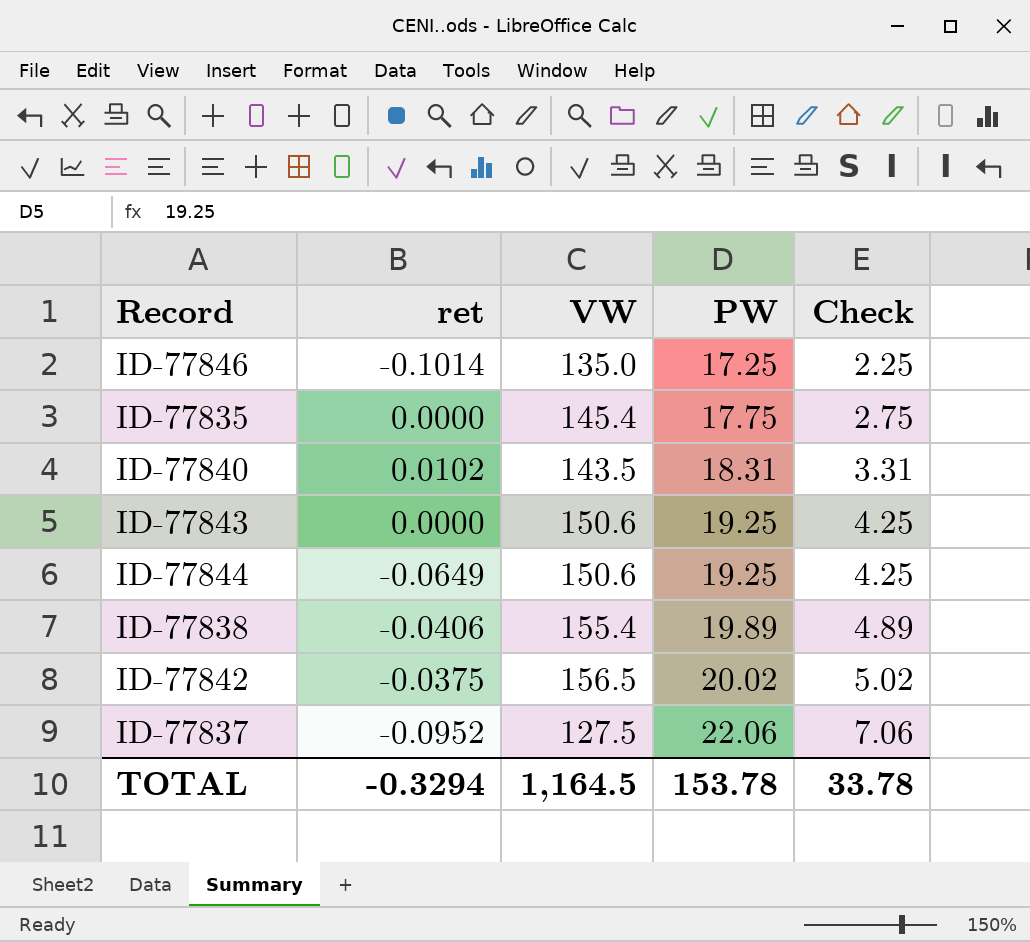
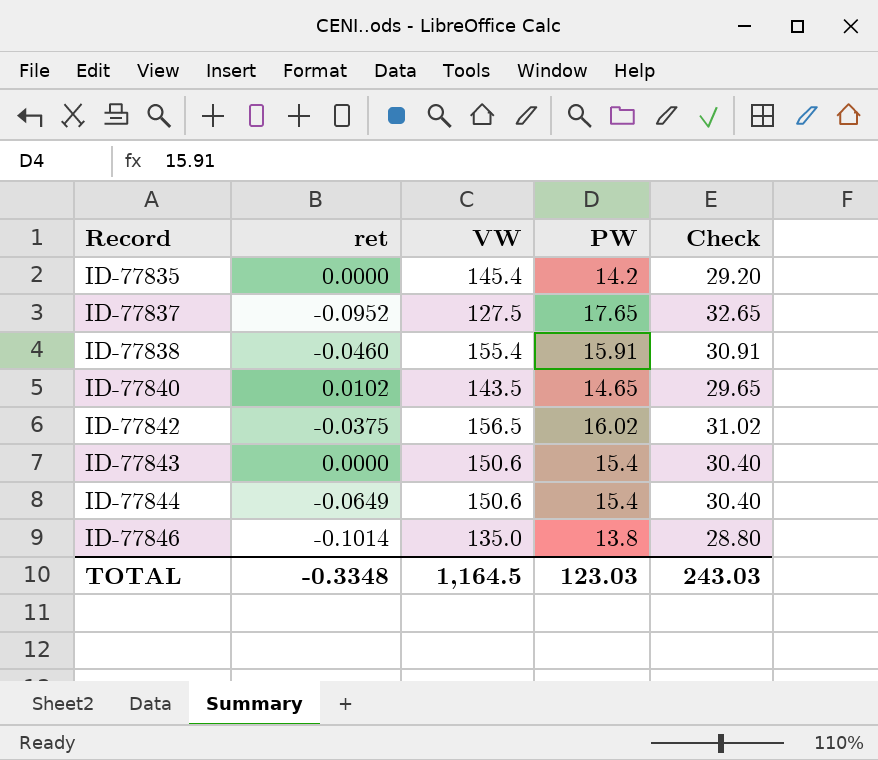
row order: PW ascending -> Record ascending
column Check | formula: [PW] - 15 -> [PW] + 15
ID-77835 | PW: 17.75 -> 14.2
ID-77837 | PW: 22.06 -> 17.65
ID-77838 | ret: -0.0406 -> -0.0460
ID-77838 | PW: 19.89 -> 15.91
ID-77840 | PW: 18.31 -> 14.65
ID-77842 | PW: 20.02 -> 16.02
ID-77843 | PW: 19.25 -> 15.4
ID-77844 | PW: 19.25 -> 15.4
ID-77846 | PW: 17.25 -> 13.8
TOTAL | ret: -0.3294 -> -0.3348
TOTAL | PW: 153.78 -> 123.03
TOTAL | Check: 33.78 -> 243.03

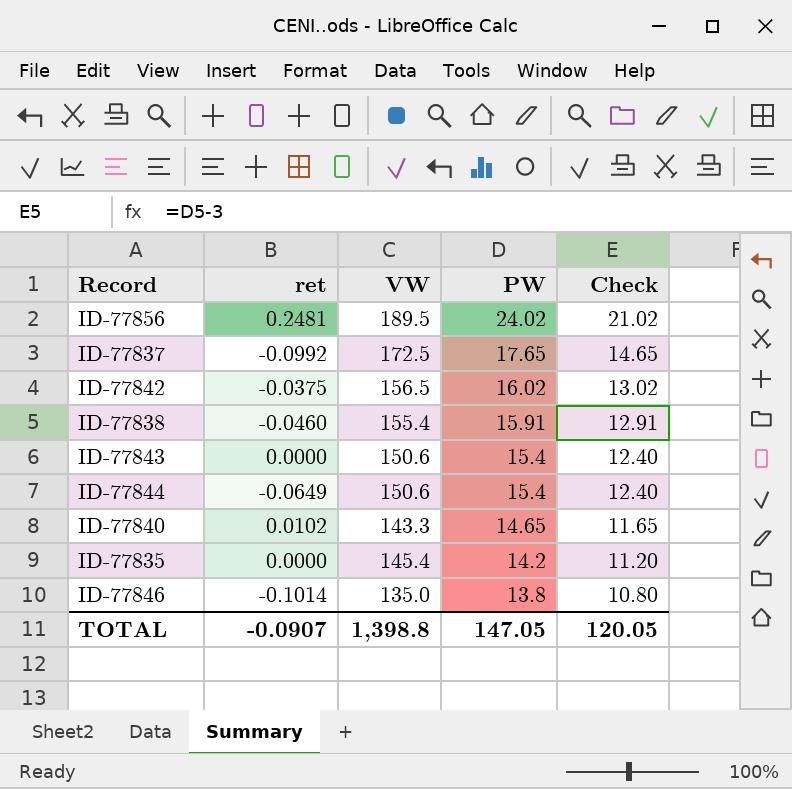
row order: Record ascending -> PW descending
column Check | formula: [PW] + 15 -> [PW] - 3
row ID-77856: none -> 0.2481 | 189.5 | 24.02 | 21.02
ID-77837 | ret: -0.0952 -> -0.0992
ID-77837 | VW: 127.5 -> 172.5
ID-77840 | VW: 143.5 -> 143.3
TOTAL | ret: -0.3348 -> -0.0907
TOTAL | VW: 1,164.5 -> 1,398.8
TOTAL | PW: 123.03 -> 147.05
TOTAL | Check: 243.03 -> 120.05

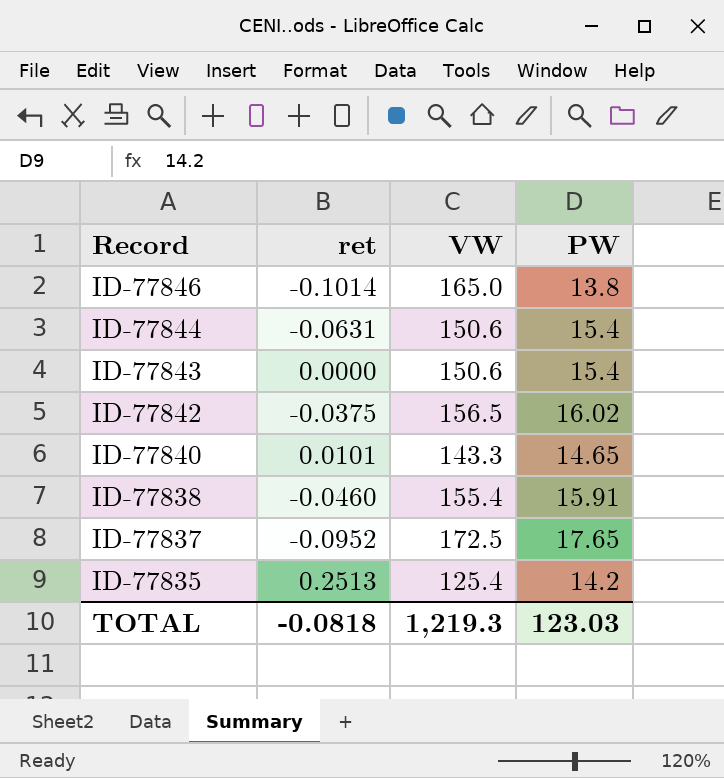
row order: PW descending -> Record descending
column Check | formula: [PW] - 3 -> none
row ID-77856: 0.2481 | 189.5 | 24.02 | 21.02 -> none
ID-77846 | VW: 135.0 -> 165.0
ID-77844 | ret: -0.0649 -> -0.0631
ID-77840 | ret: 0.0102 -> 0.0101
ID-77837 | ret: -0.0992 -> -0.0952
ID-77835 | ret: 0.0000 -> 0.2513
ID-77835 | VW: 145.4 -> 125.4
TOTAL | ret: -0.0907 -> -0.0818
TOTAL | VW: 1,398.8 -> 1,219.3
TOTAL | PW: 147.05 -> 123.03

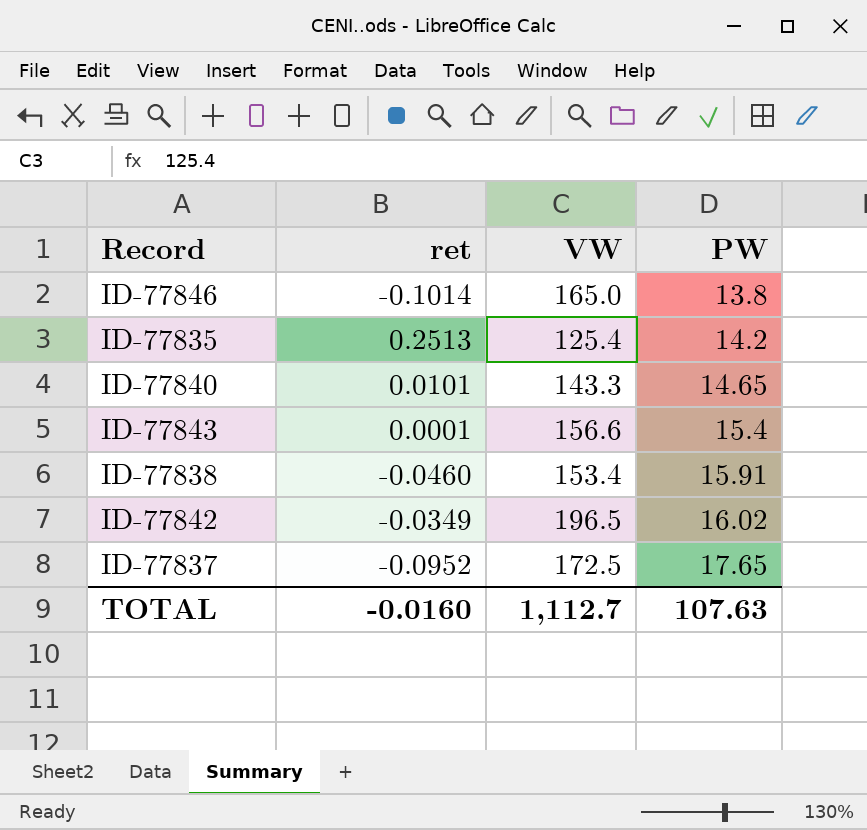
row order: Record descending -> PW ascending
row ID-77844: -0.0631 | 150.6 | 15.4 -> none
ID-77843 | ret: 0.0000 -> 0.0001
ID-77843 | VW: 150.6 -> 156.6
ID-77838 | VW: 155.4 -> 153.4
ID-77842 | ret: -0.0375 -> -0.0349
ID-77842 | VW: 156.5 -> 196.5
TOTAL | ret: -0.0818 -> -0.0160
TOTAL | VW: 1,219.3 -> 1,112.7
TOTAL | PW: 123.03 -> 107.63

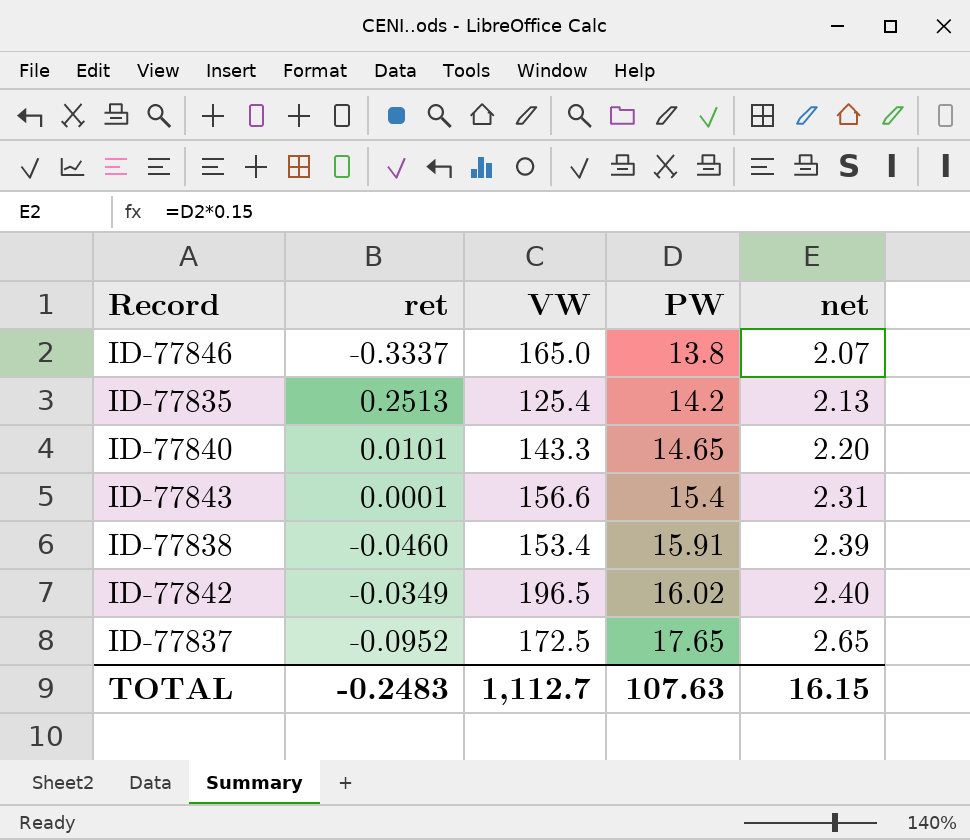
column net | formula: none -> [PW] * 0.15
ID-77846 | ret: -0.1014 -> -0.3337
TOTAL | ret: -0.0160 -> -0.2483

